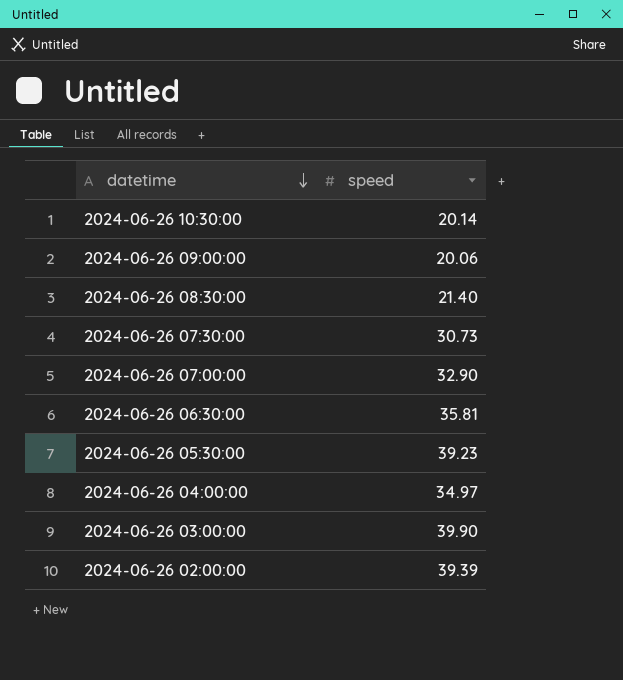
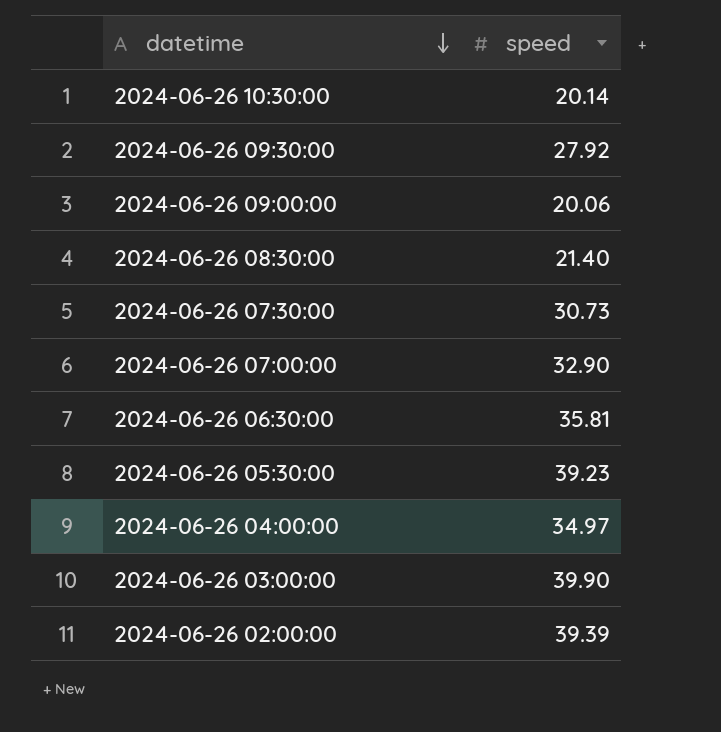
row 2024-06-26 09:30:00: none -> 27.92

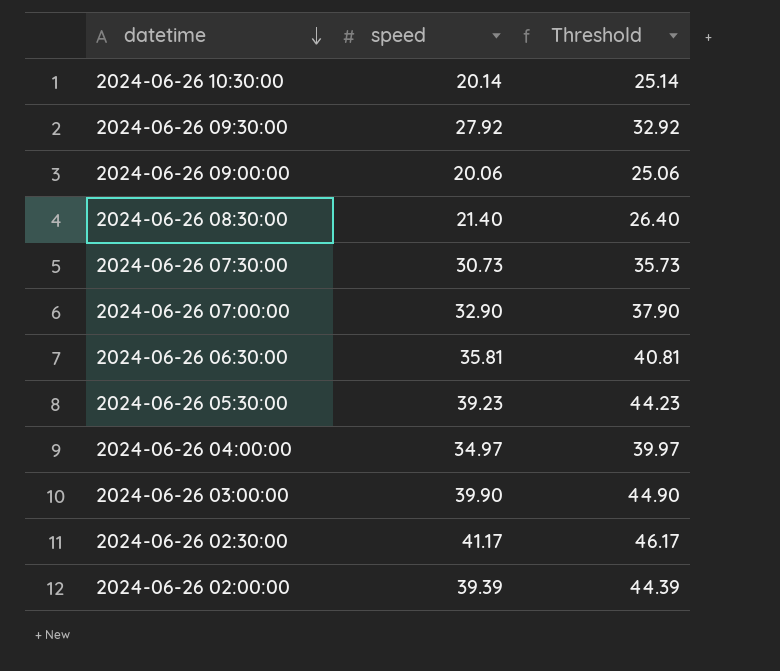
column Threshold | formula: none -> [speed] + 5
row 2024-06-26 02:30:00: none -> 41.17 | 46.17

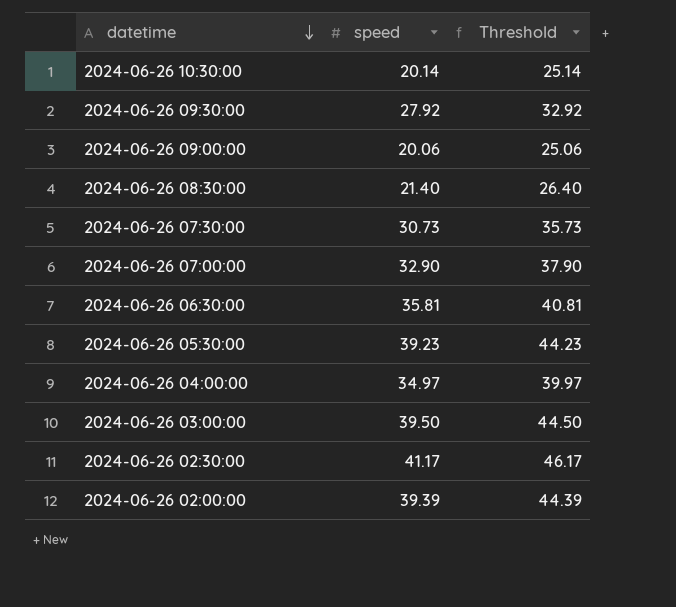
2024-06-26 03:00:00 | speed: 39.90 -> 39.50
2024-06-26 03:00:00 | Threshold: 44.90 -> 44.50

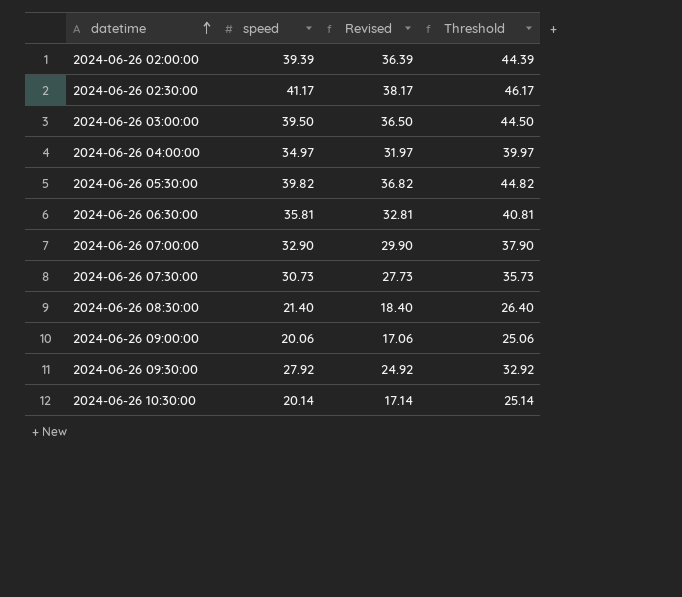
row order: datetime descending -> datetime ascending
column Revised | formula: none -> [speed] - 3
2024-06-26 05:30:00 | speed: 39.23 -> 39.82
2024-06-26 05:30:00 | Threshold: 44.23 -> 44.82

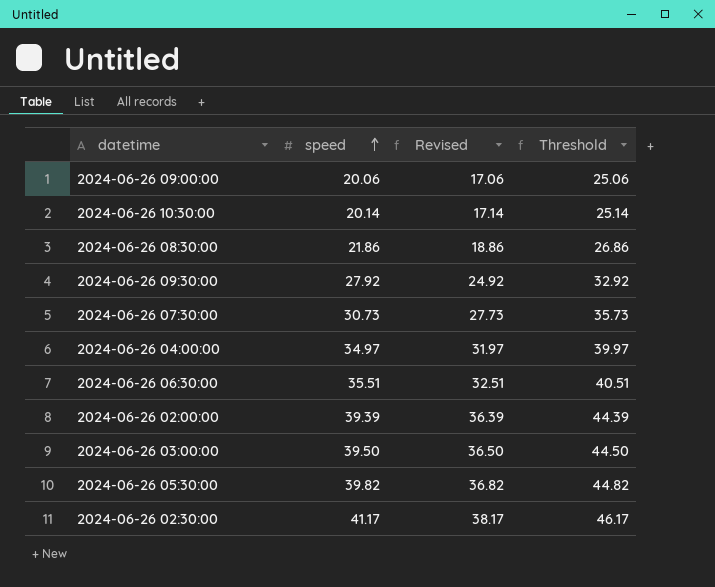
row order: datetime ascending -> speed ascending
row 2024-06-26 07:00:00: 32.90 | 29.90 | 37.90 -> none
2024-06-26 08:30:00 | speed: 21.40 -> 21.86
2024-06-26 08:30:00 | Revised: 18.40 -> 18.86
2024-06-26 08:30:00 | Threshold: 26.40 -> 26.86
2024-06-26 06:30:00 | speed: 35.81 -> 35.51
2024-06-26 06:30:00 | Revised: 32.81 -> 32.51
2024-06-26 06:30:00 | Threshold: 40.81 -> 40.51

